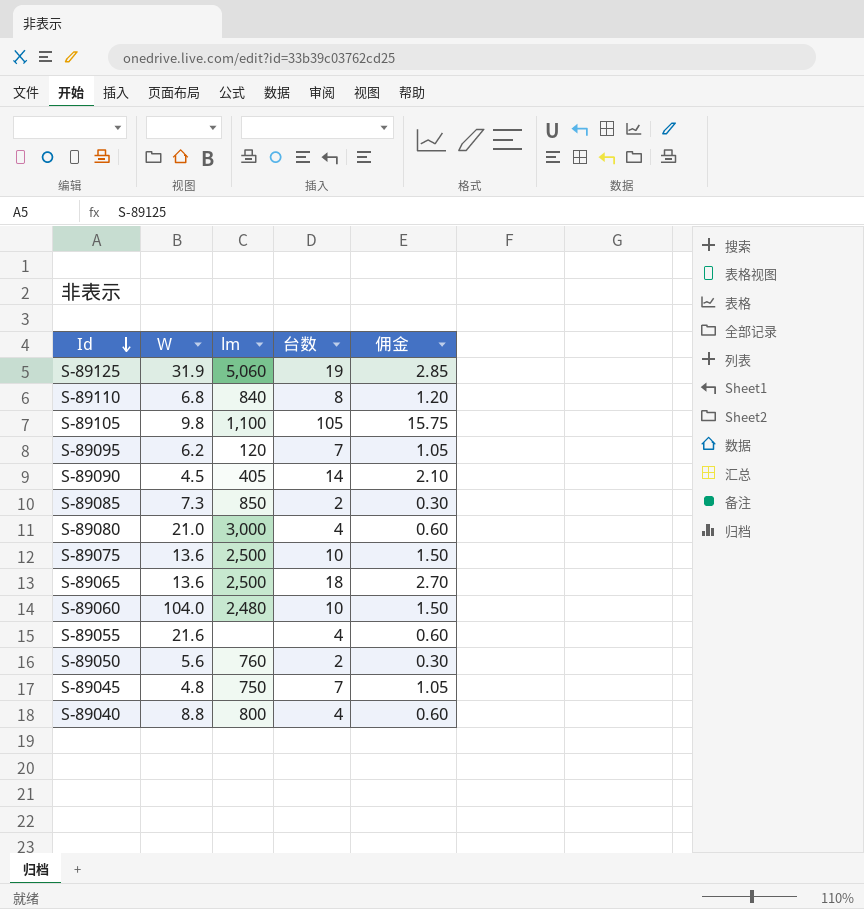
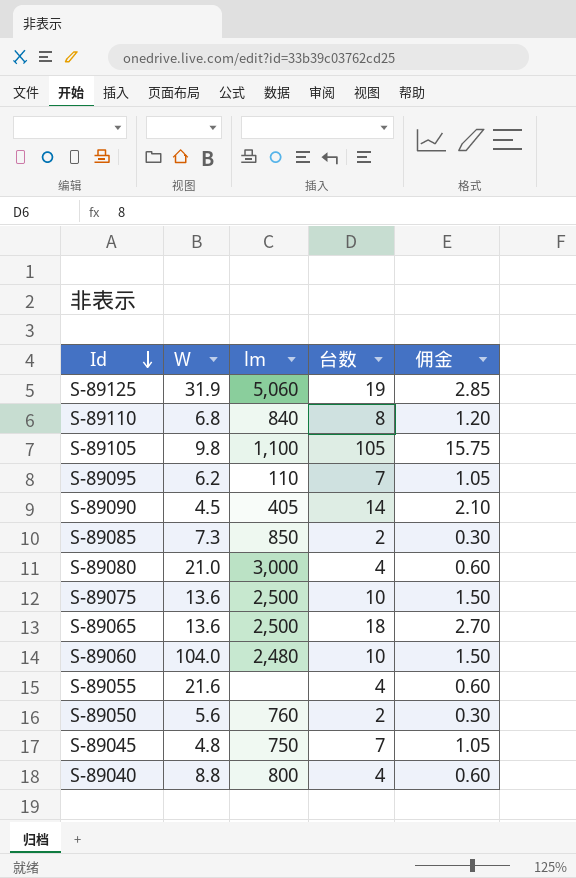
S-89095 | lm: 120 -> 110

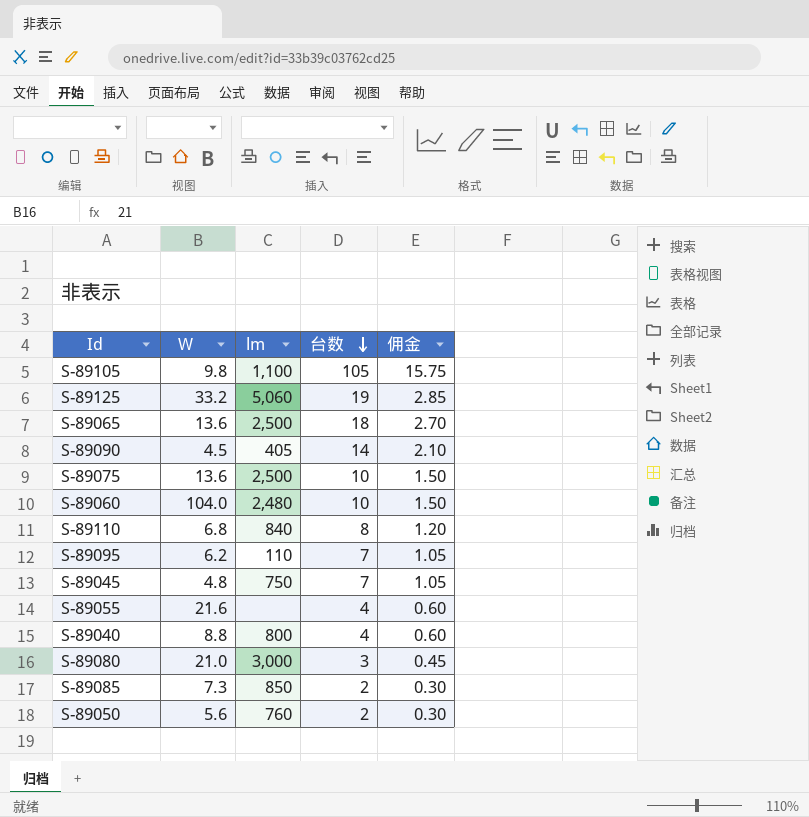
row order: Id descending -> 台数 descending
S-89125 | W: 31.9 -> 33.2
S-89080 | 台数: 4 -> 3
S-89080 | 佣金: 0.60 -> 0.45

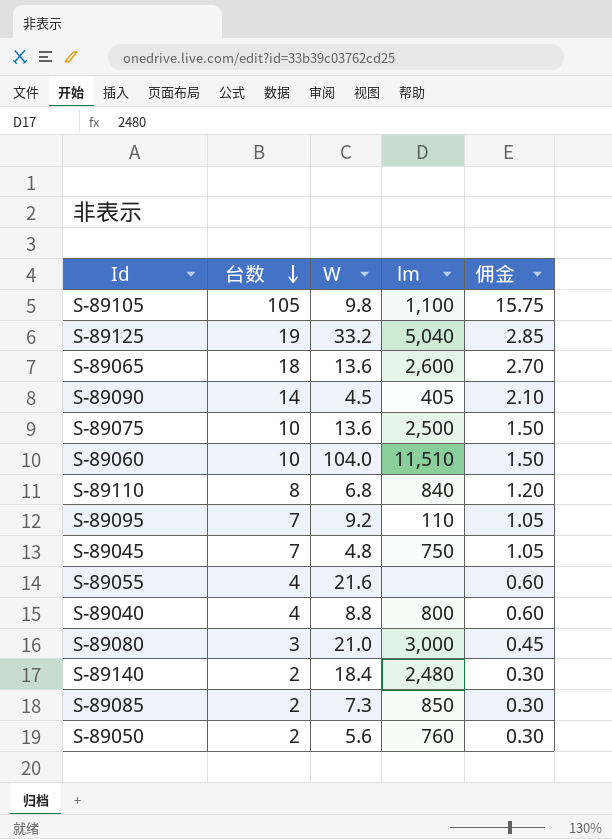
column 台数 | position: 4 -> 2
S-89125 | lm: 5,060 -> 5,040
S-89065 | lm: 2,500 -> 2,600
S-89060 | lm: 2,480 -> 11,510
S-89095 | W: 6.2 -> 9.2
row S-89140: none -> 2 | 18.4 | 2,480 | 0.30

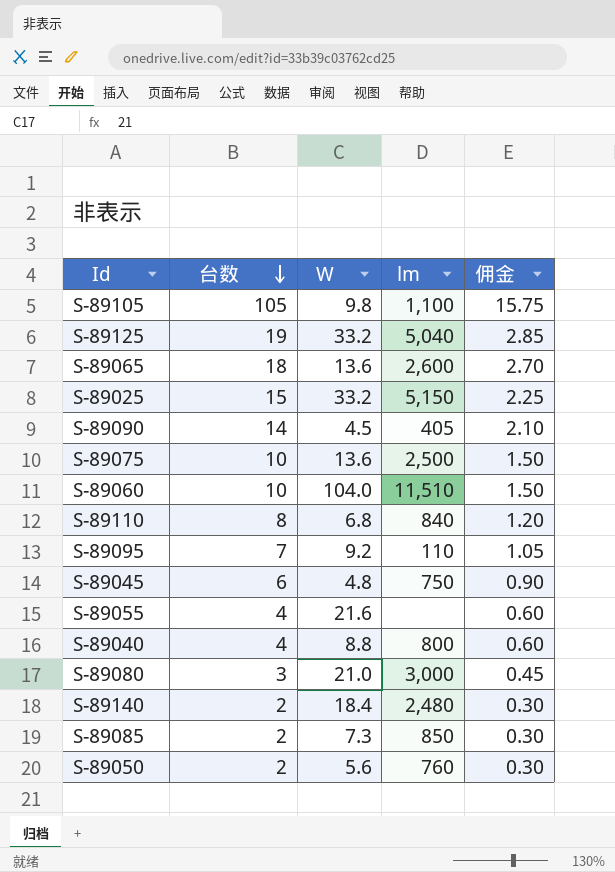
row S-89025: none -> 15 | 33.2 | 5,150 | 2.25
S-89045 | 台数: 7 -> 6
S-89045 | 佣金: 1.05 -> 0.90

